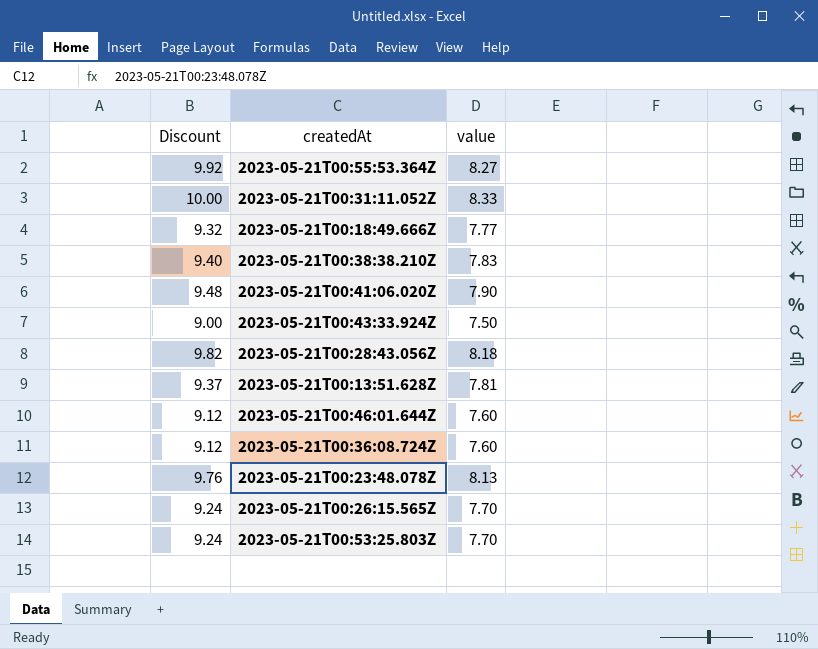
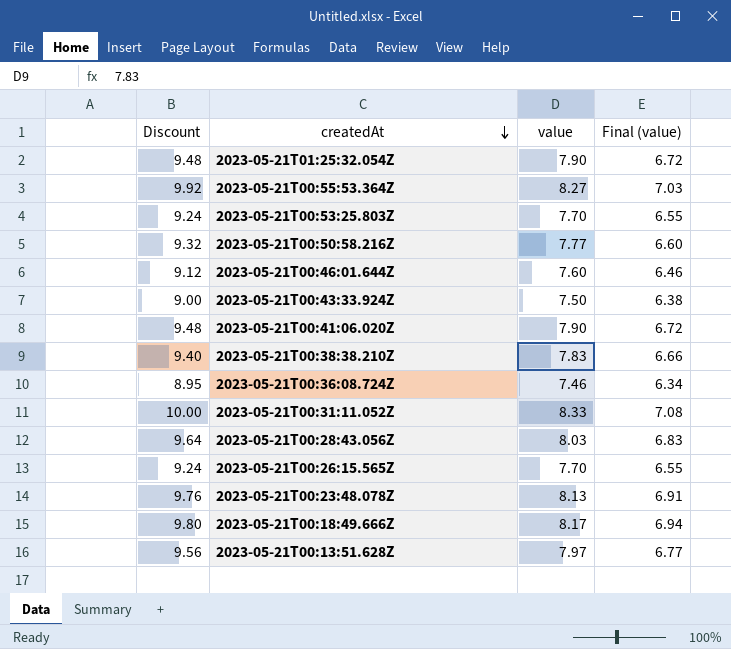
row order: none -> createdAt descending
column Final (value) | formula: none -> [value] * 0.85
row 2023-05-21T01:25:32.054Z: none -> 9.48 | 7.90 | 6.72
row 2023-05-21T00:50:58.216Z: none -> 9.32 | 7.77 | 6.60
2023-05-21T00:36:08.724Z | Discount: 9.12 -> 8.95
2023-05-21T00:36:08.724Z | value: 7.60 -> 7.46
2023-05-21T00:28:43.056Z | Discount: 9.82 -> 9.64
2023-05-21T00:28:43.056Z | value: 8.18 -> 8.03
2023-05-21T00:18:49.666Z | Discount: 9.32 -> 9.80
2023-05-21T00:18:49.666Z | value: 7.77 -> 8.17
2023-05-21T00:13:51.628Z | Discount: 9.37 -> 9.56
2023-05-21T00:13:51.628Z | value: 7.81 -> 7.97

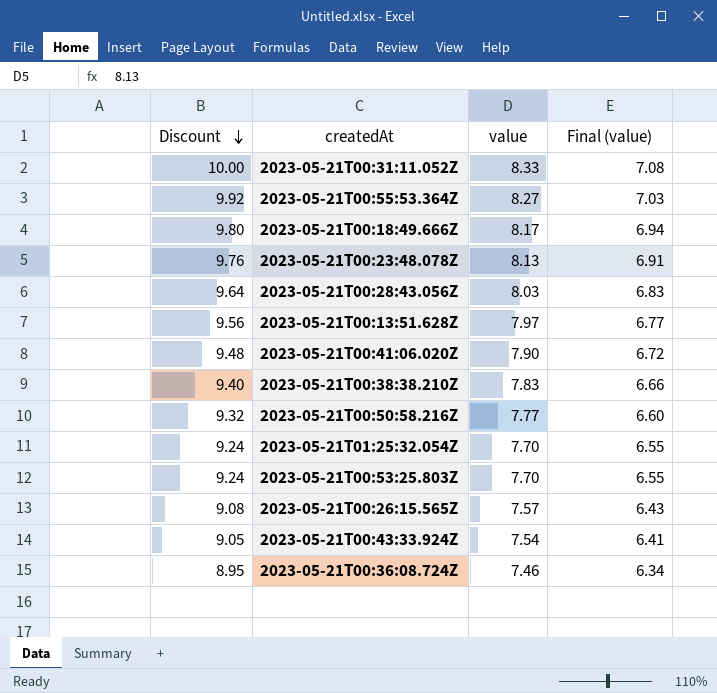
row order: createdAt descending -> Discount descending
row 2023-05-21T00:46:01.644Z: 9.12 | 7.60 | 6.46 -> none
2023-05-21T01:25:32.054Z | Discount: 9.48 -> 9.24
2023-05-21T01:25:32.054Z | value: 7.90 -> 7.70
2023-05-21T01:25:32.054Z | Final (value): 6.72 -> 6.55
2023-05-21T00:26:15.565Z | Discount: 9.24 -> 9.08
2023-05-21T00:26:15.565Z | value: 7.70 -> 7.57
2023-05-21T00:26:15.565Z | Final (value): 6.55 -> 6.43
2023-05-21T00:43:33.924Z | Discount: 9.00 -> 9.05
2023-05-21T00:43:33.924Z | value: 7.50 -> 7.54
2023-05-21T00:43:33.924Z | Final (value): 6.38 -> 6.41

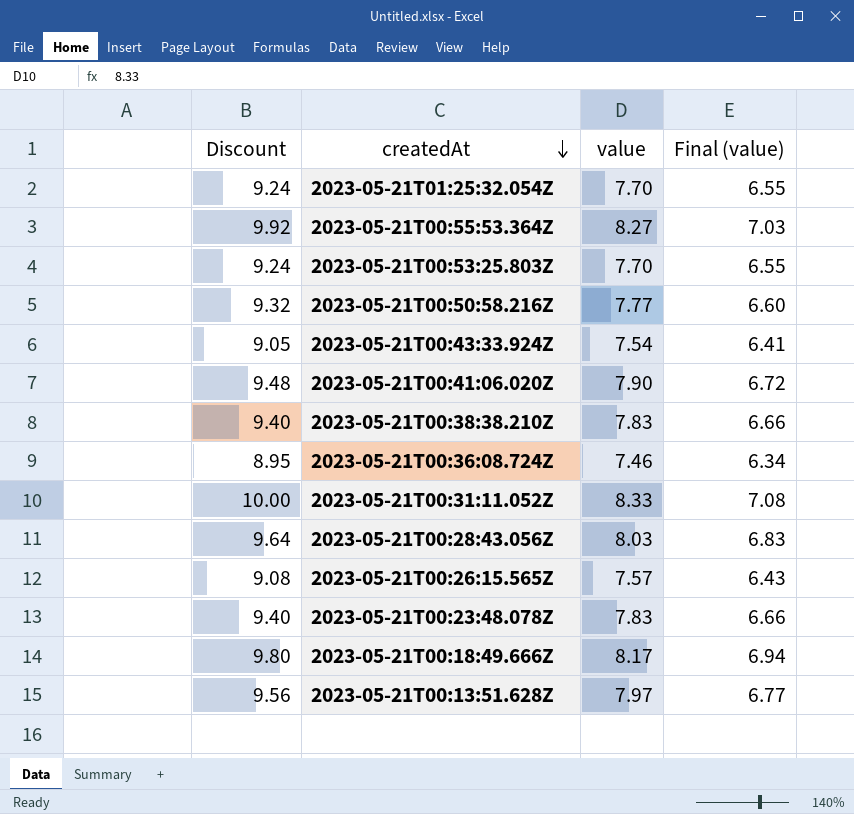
row order: Discount descending -> createdAt descending
2023-05-21T00:23:48.078Z | Discount: 9.76 -> 9.40
2023-05-21T00:23:48.078Z | value: 8.13 -> 7.83
2023-05-21T00:23:48.078Z | Final (value): 6.91 -> 6.66

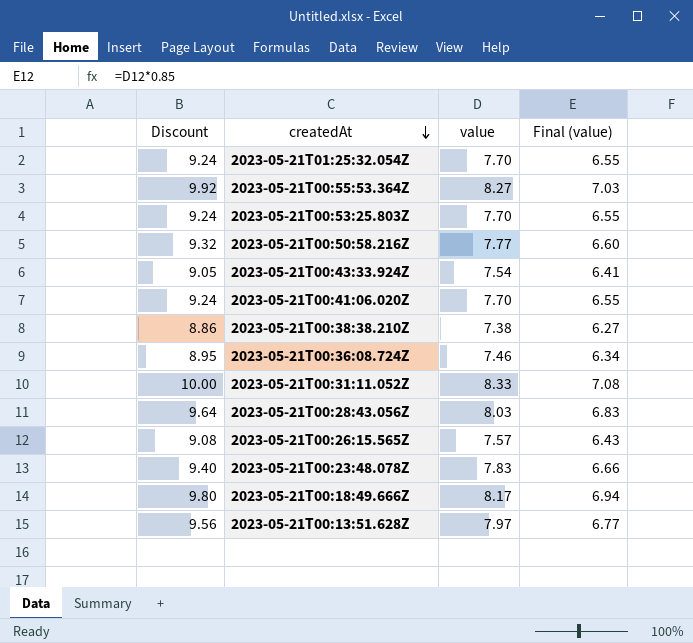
2023-05-21T00:41:06.020Z | Discount: 9.48 -> 9.24
2023-05-21T00:41:06.020Z | value: 7.90 -> 7.70
2023-05-21T00:41:06.020Z | Final (value): 6.72 -> 6.55
2023-05-21T00:38:38.210Z | Discount: 9.40 -> 8.86
2023-05-21T00:38:38.210Z | value: 7.83 -> 7.38
2023-05-21T00:38:38.210Z | Final (value): 6.66 -> 6.27

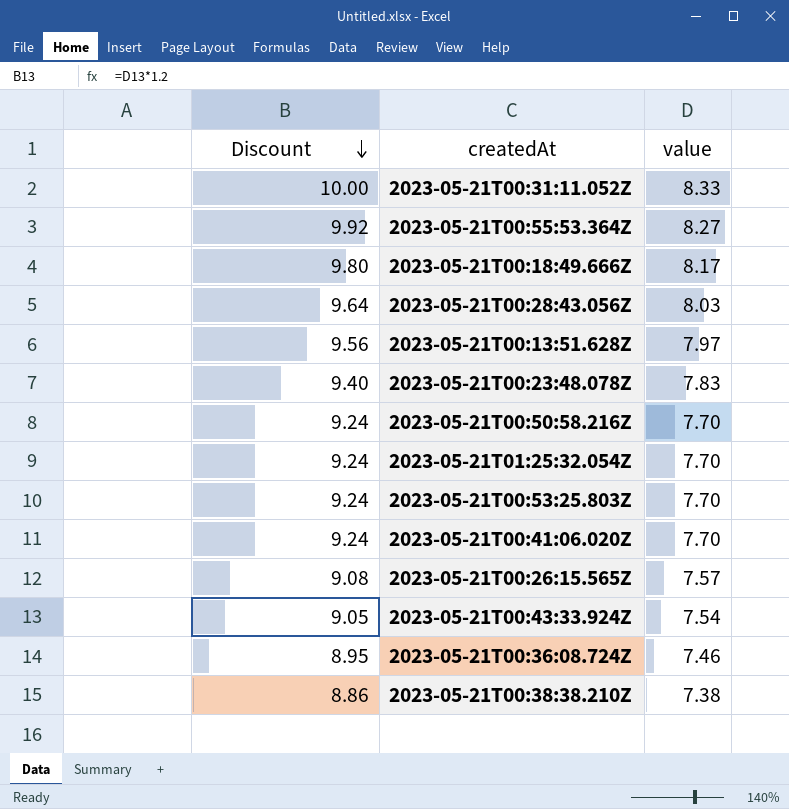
row order: createdAt descending -> Discount descending
column Final (value) | formula: [value] * 0.85 -> none
2023-05-21T00:50:58.216Z | Discount: 9.32 -> 9.24
2023-05-21T00:50:58.216Z | value: 7.77 -> 7.70

